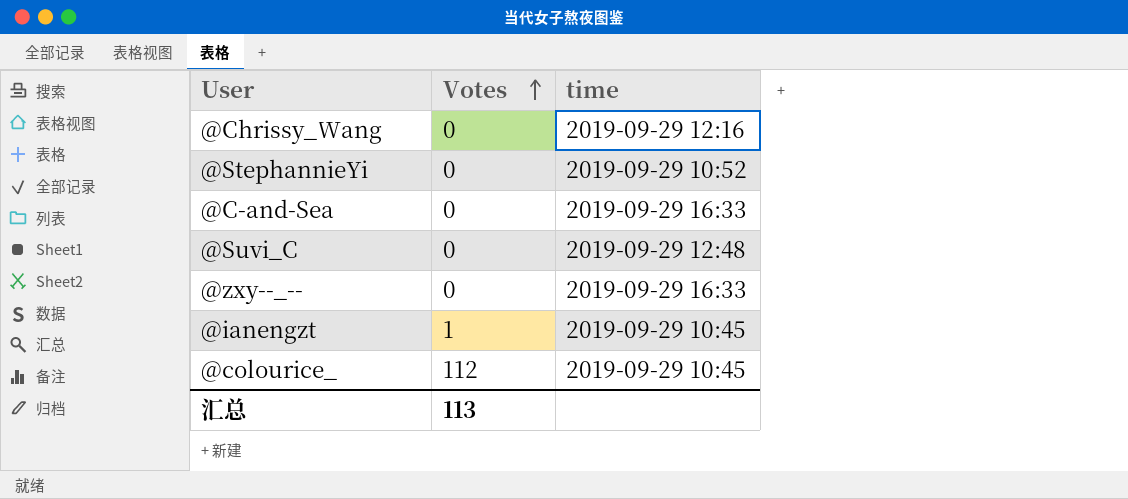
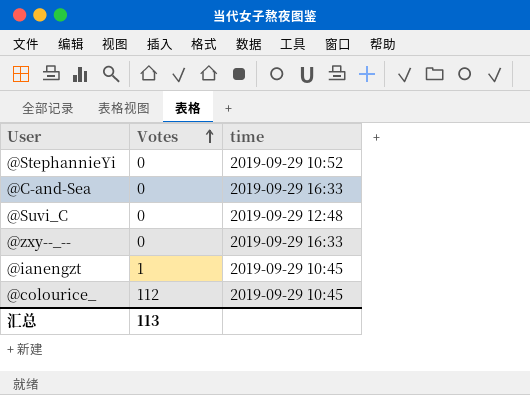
row @Chrissy_Wang: 0 | 2019-09-29 12:16 -> none

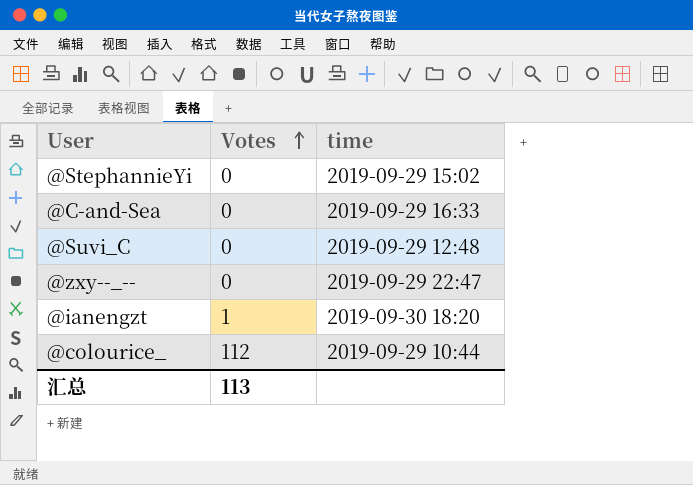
@StephannieYi | time: 2019-09-29 10:52 -> 2019-09-29 15:02
@zxy--_-- | time: 2019-09-29 16:33 -> 2019-09-29 22:47
@ianengzt | time: 2019-09-29 10:45 -> 2019-09-30 18:20
@colourice_ | time: 2019-09-29 10:45 -> 2019-09-29 10:44

